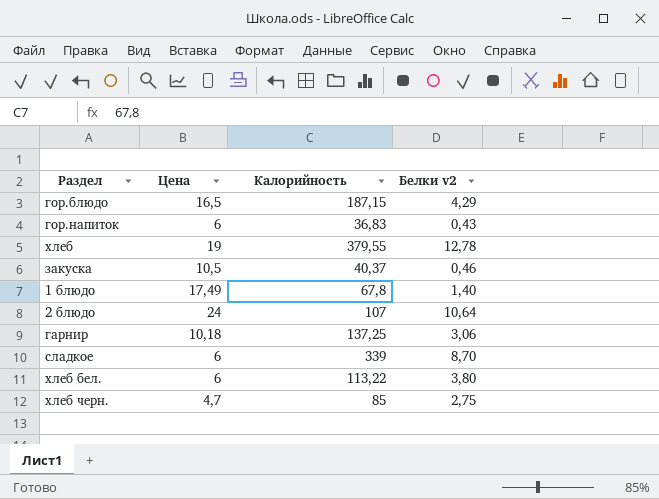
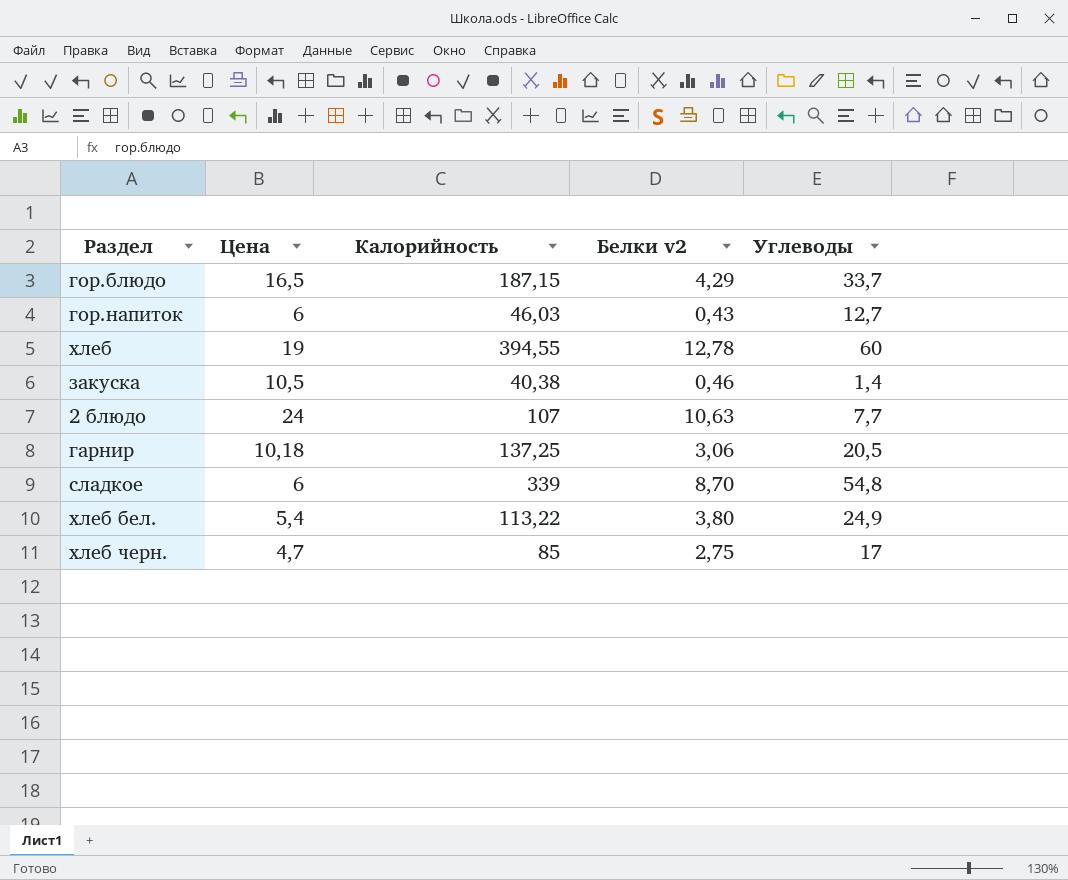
column Углеводы | position: none -> 5
row 1 блюдо: 17,49 | 67,8 | 1,40 -> none
гор.напиток | Калорийность: 36,83 -> 46,03
хлеб | Калорийность: 379,55 -> 394,55
закуска | Калорийность: 40,37 -> 40,38
2 блюдо | Белки v2: 10,64 -> 10,63
хлеб бел. | Цена: 6 -> 5,4

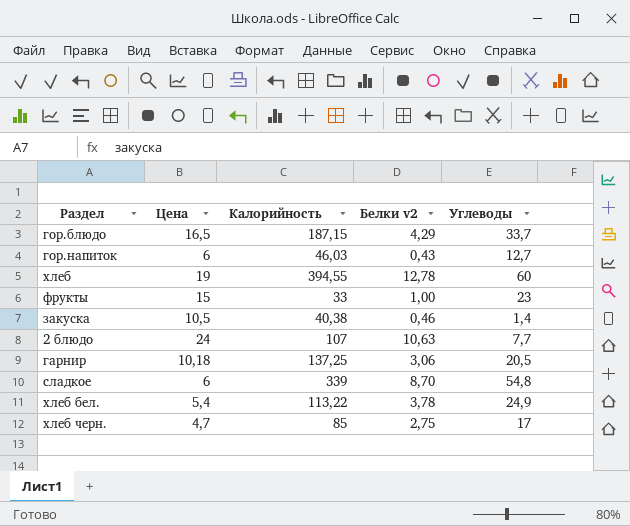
row фрукты: none -> 15 | 33 | 1,00 | 23
хлеб бел. | Белки v2: 3,80 -> 3,78

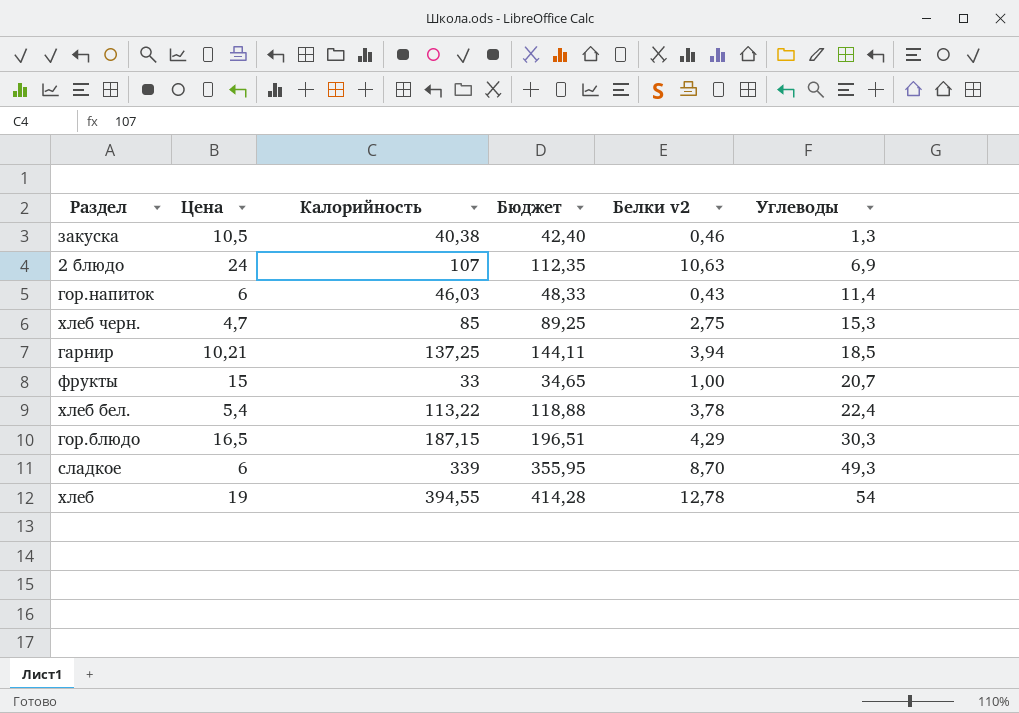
row order: none -> Углеводы ascending
column Бюджет | formula: none -> [Калорийность] * 1,05
закуска | Углеводы: 1,4 -> 1,3
2 блюдо | Углеводы: 7,7 -> 6,9
гор.напиток | Углеводы: 12,7 -> 11,4
хлеб черн. | Углеводы: 17 -> 15,3
гарнир | Цена: 10,18 -> 10,21
гарнир | Белки v2: 3,06 -> 3,94
гарнир | Углеводы: 20,5 -> 18,5
фрукты | Углеводы: 23 -> 20,7
хлеб бел. | Углеводы: 24,9 -> 22,4
гор.блюдо | Углеводы: 33,7 -> 30,3
сладкое | Углеводы: 54,8 -> 49,3
хлеб | Углеводы: 60 -> 54

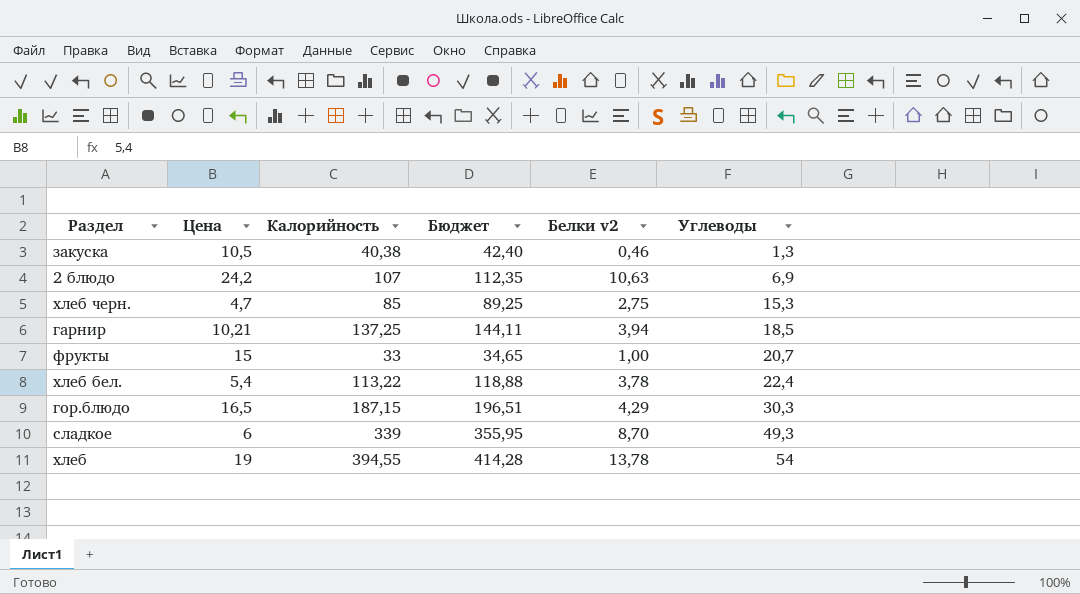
row гор.напиток: 6 | 46,03 | 48,33 | 0,43 | 11,4 -> none
2 блюдо | Цена: 24 -> 24,2
хлеб | Белки v2: 12,78 -> 13,78

